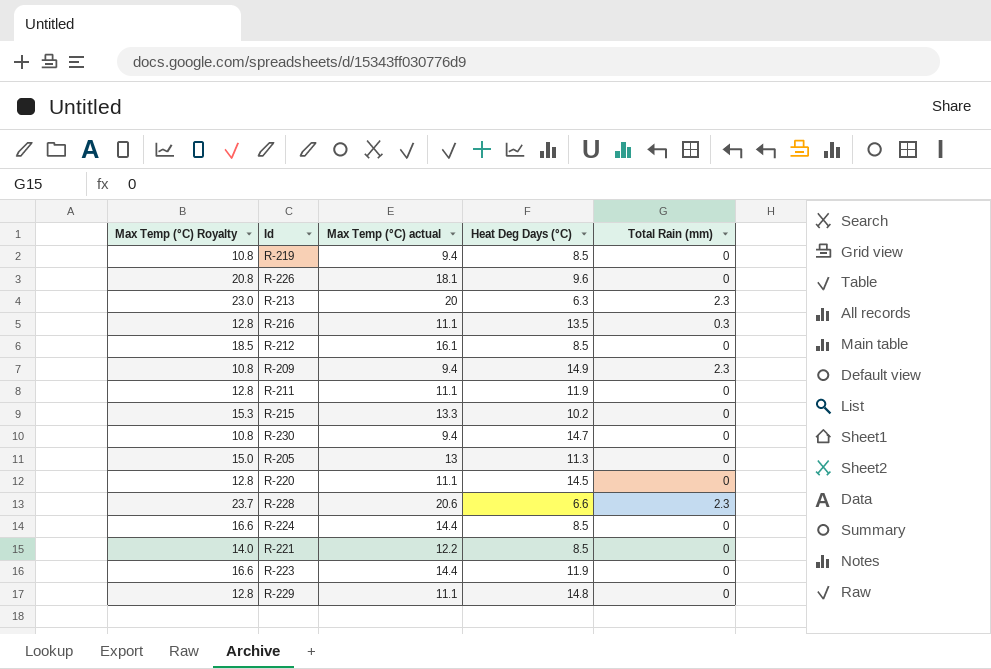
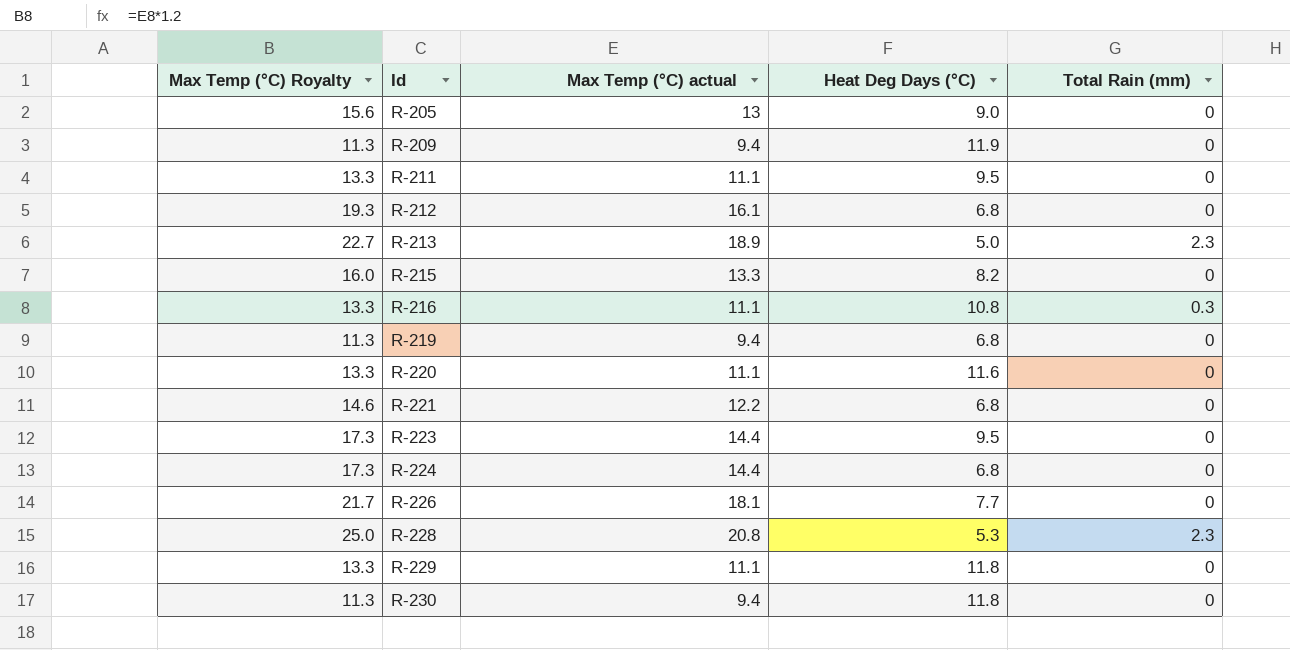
row order: none -> Id ascending
column Max Temp (°C) Royalty | formula: [Max Temp (°C) actual] * 1.15 -> [Max Temp (°C) actual] * 1.2
R-205 | Heat Deg Days (°C): 11.3 -> 9.0
R-209 | Heat Deg Days (°C): 14.9 -> 11.9
R-209 | Total Rain (mm): 2.3 -> 0
R-211 | Heat Deg Days (°C): 11.9 -> 9.5
R-212 | Heat Deg Days (°C): 8.5 -> 6.8
R-213 | Max Temp (°C) actual: 20 -> 18.9
R-213 | Heat Deg Days (°C): 6.3 -> 5.0
R-215 | Heat Deg Days (°C): 10.2 -> 8.2
R-216 | Heat Deg Days (°C): 13.5 -> 10.8
R-219 | Heat Deg Days (°C): 8.5 -> 6.8
R-220 | Heat Deg Days (°C): 14.5 -> 11.6
R-221 | Heat Deg Days (°C): 8.5 -> 6.8
R-223 | Heat Deg Days (°C): 11.9 -> 9.5
R-224 | Heat Deg Days (°C): 8.5 -> 6.8
R-226 | Heat Deg Days (°C): 9.6 -> 7.7
R-228 | Max Temp (°C) actual: 20.6 -> 20.8
R-228 | Heat Deg Days (°C): 6.6 -> 5.3
R-229 | Heat Deg Days (°C): 14.8 -> 11.8
R-230 | Heat Deg Days (°C): 14.7 -> 11.8

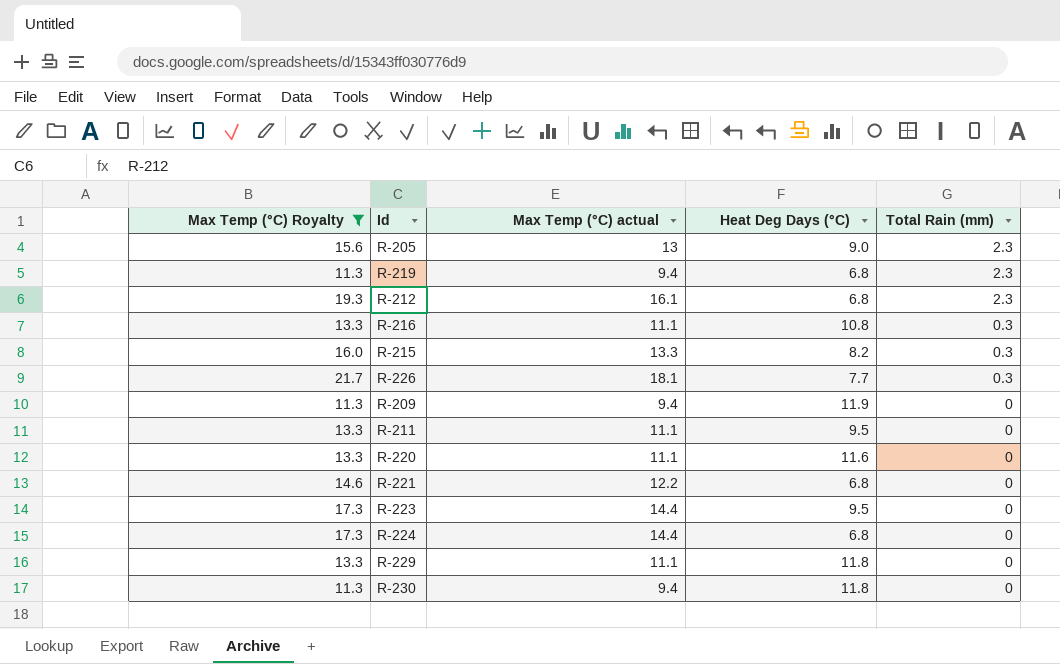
filter: none -> Max Temp (°C) Royalty <= 21.7
row order: Id ascending -> Total Rain (mm) descending
R-205 | Total Rain (mm): 0 -> 2.3
R-219 | Total Rain (mm): 0 -> 2.3
R-212 | Total Rain (mm): 0 -> 2.3
R-215 | Total Rain (mm): 0 -> 0.3
R-226 | Total Rain (mm): 0 -> 0.3

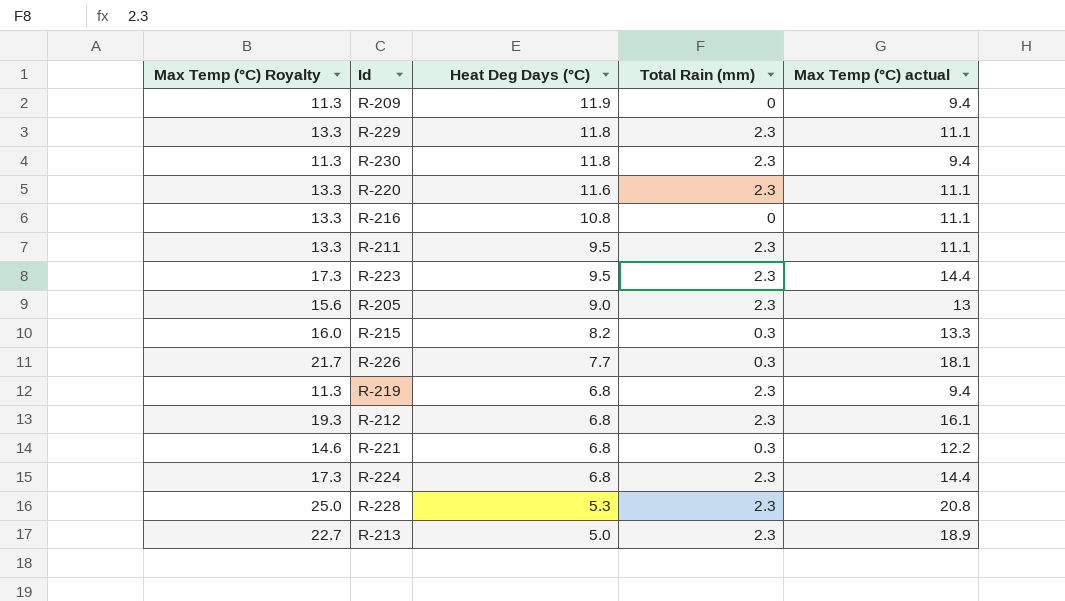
filter: Max Temp (°C) Royalty <= 21.7 -> none
row order: Total Rain (mm) descending -> Heat Deg Days (°C) descending
column Max Temp (°C) actual | position: 3 -> 5
R-229 | Total Rain (mm): 0 -> 2.3
R-230 | Total Rain (mm): 0 -> 2.3
R-220 | Total Rain (mm): 0 -> 2.3
R-216 | Total Rain (mm): 0.3 -> 0
R-211 | Total Rain (mm): 0 -> 2.3
R-223 | Total Rain (mm): 0 -> 2.3
R-221 | Total Rain (mm): 0 -> 0.3
R-224 | Total Rain (mm): 0 -> 2.3

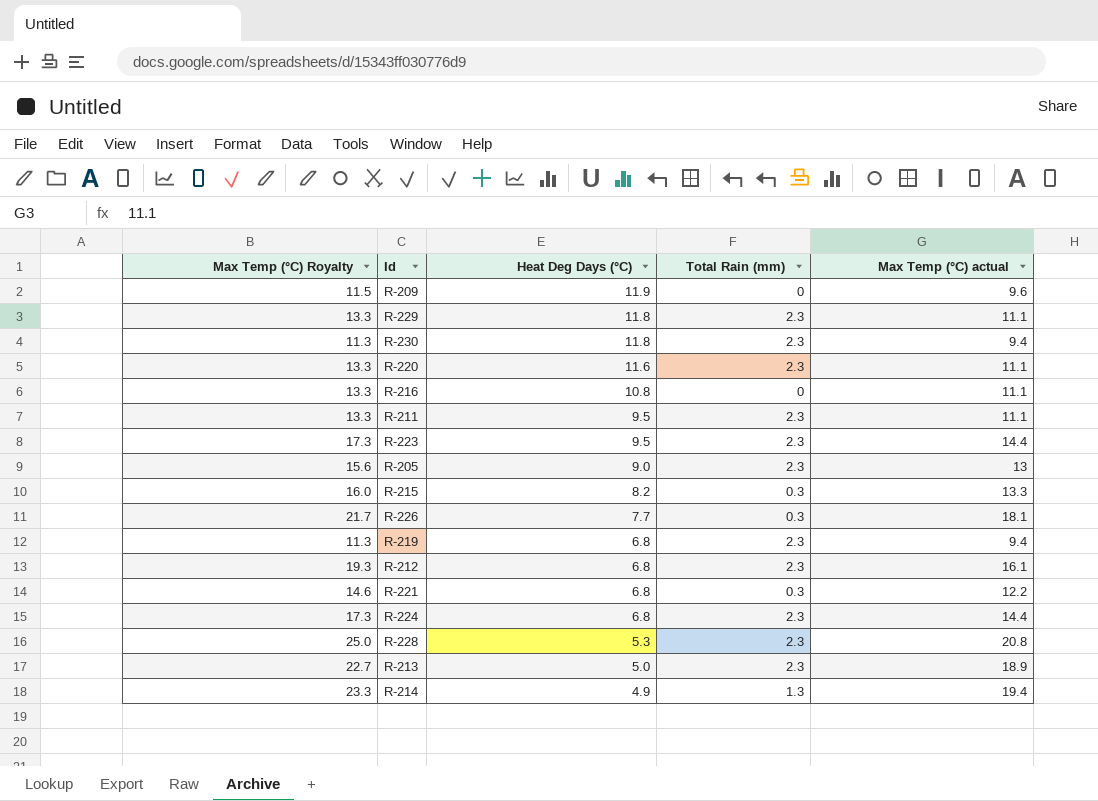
R-209 | Max Temp (°C) Royalty: 11.3 -> 11.5
R-209 | Max Temp (°C) actual: 9.4 -> 9.6
row R-214: none -> 23.3 | 4.9 | 1.3 | 19.4

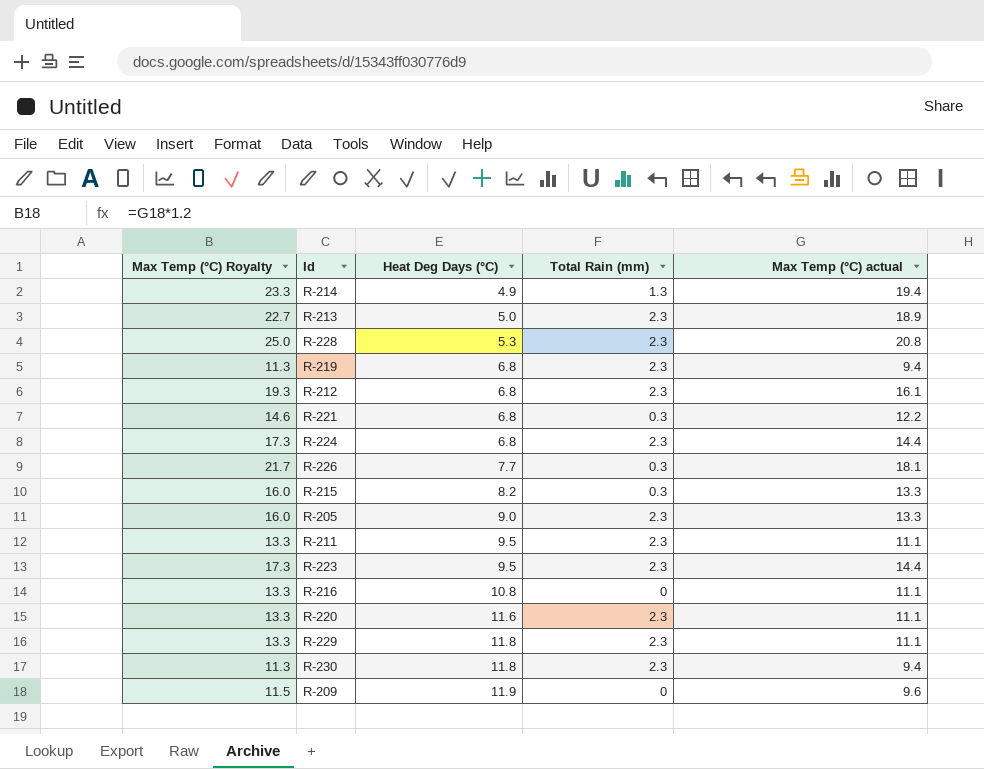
row order: Heat Deg Days (°C) descending -> Heat Deg Days (°C) ascending
R-205 | Max Temp (°C) Royalty: 15.6 -> 16.0
R-205 | Max Temp (°C) actual: 13 -> 13.3

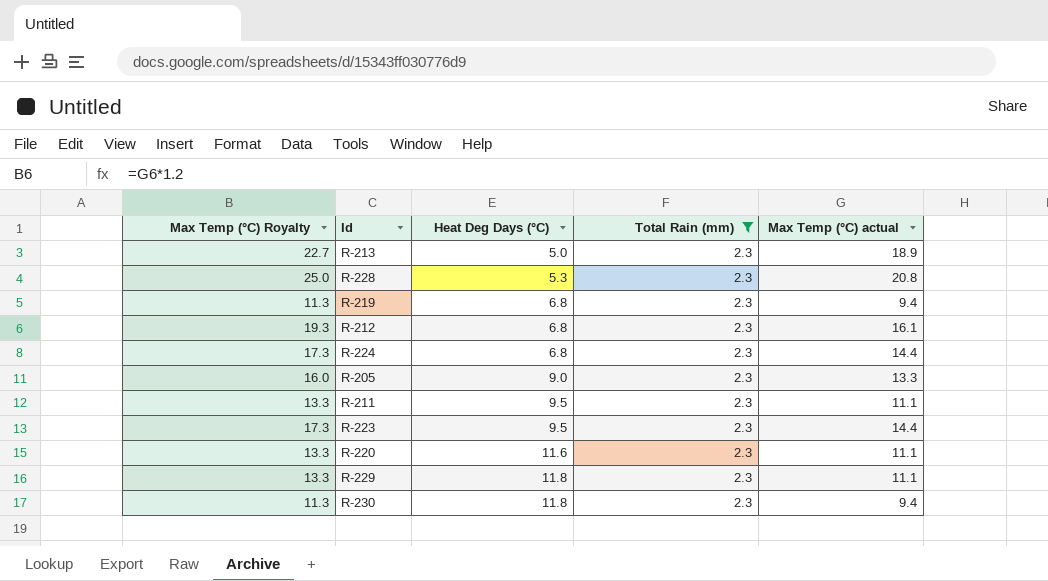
filter: none -> Total Rain (mm) = 2.3

